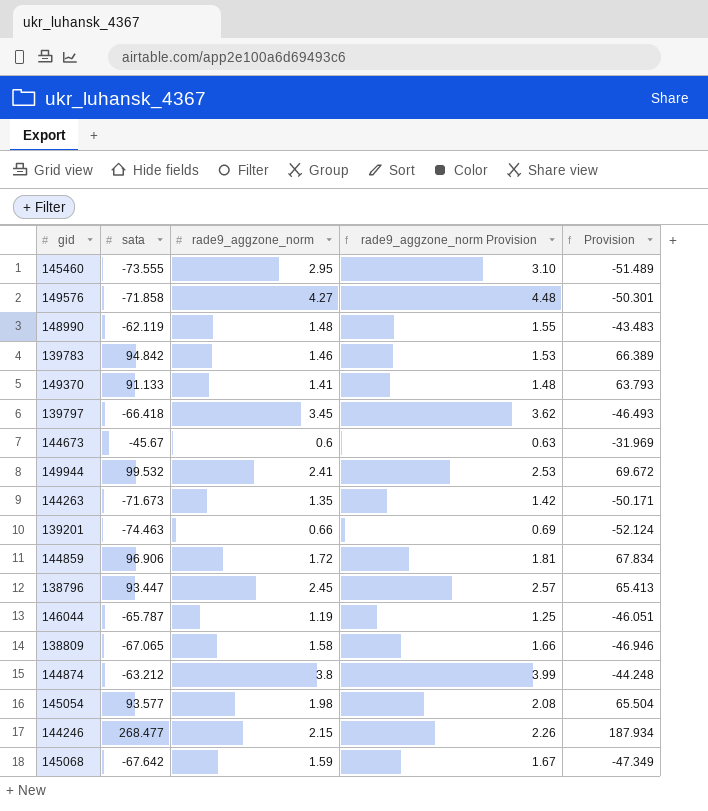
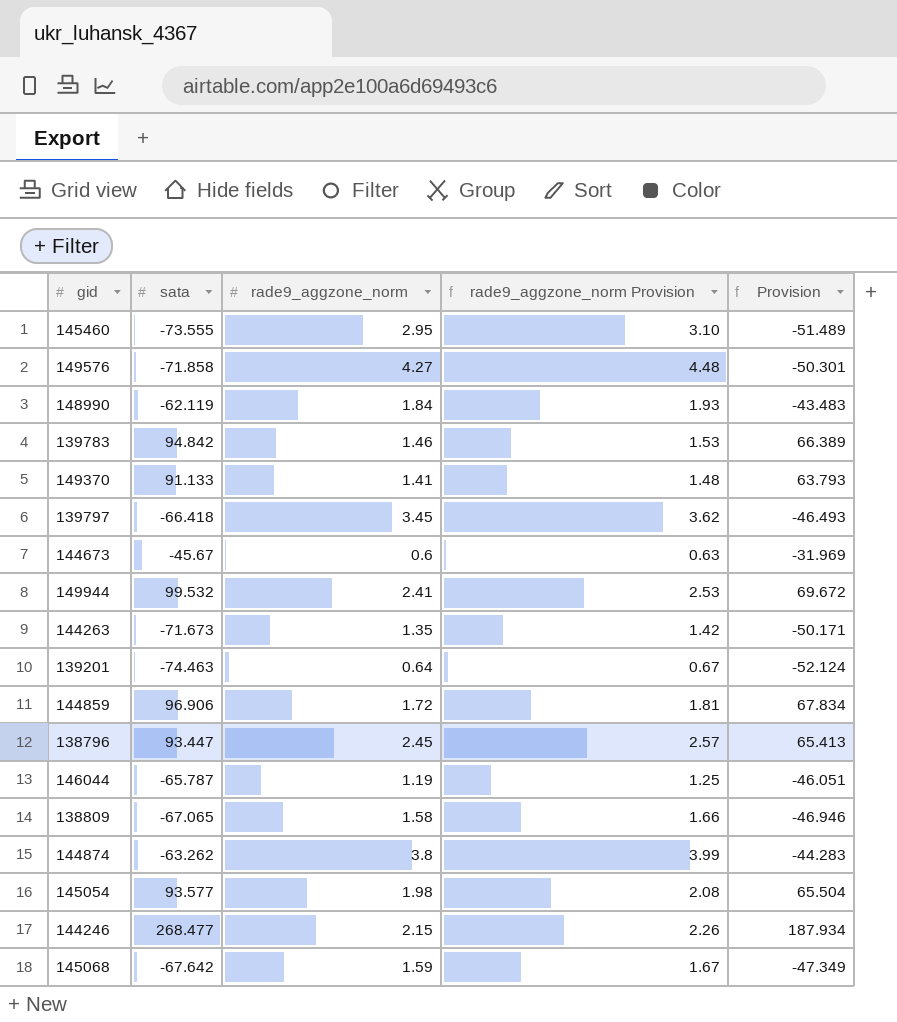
148990 | rade9_aggzone_norm: 1.48 -> 1.84
148990 | rade9_aggzone_norm Provision: 1.55 -> 1.93
139201 | rade9_aggzone_norm: 0.66 -> 0.64
139201 | rade9_aggzone_norm Provision: 0.69 -> 0.67
144874 | sata: -63.212 -> -63.262
144874 | Provision: -44.248 -> -44.283

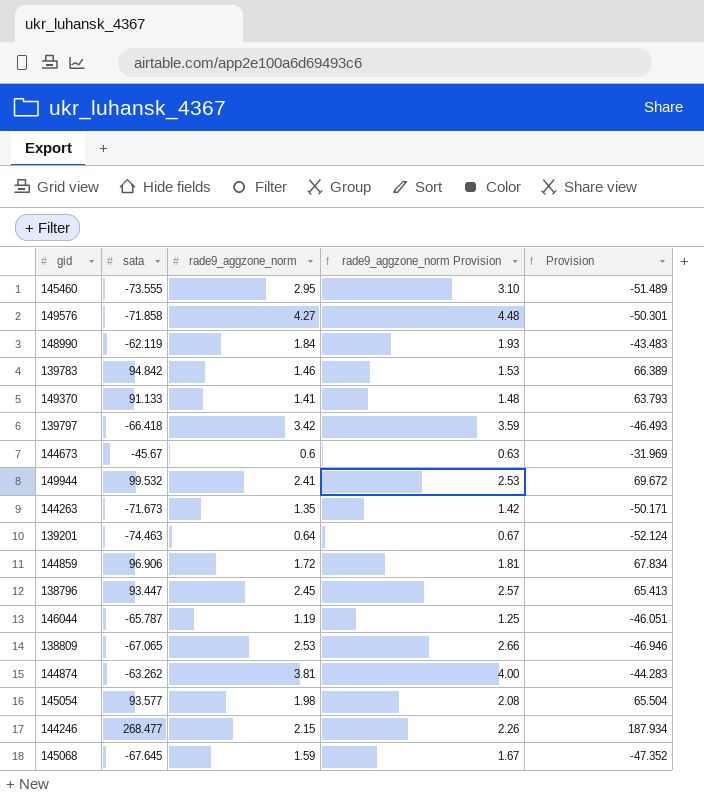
139797 | rade9_aggzone_norm: 3.45 -> 3.42
139797 | rade9_aggzone_norm Provision: 3.62 -> 3.59
138809 | rade9_aggzone_norm: 1.58 -> 2.53
138809 | rade9_aggzone_norm Provision: 1.66 -> 2.66
144874 | rade9_aggzone_norm: 3.8 -> 3.81
144874 | rade9_aggzone_norm Provision: 3.99 -> 4.00
145068 | sata: -67.642 -> -67.645
145068 | Provision: -47.349 -> -47.352

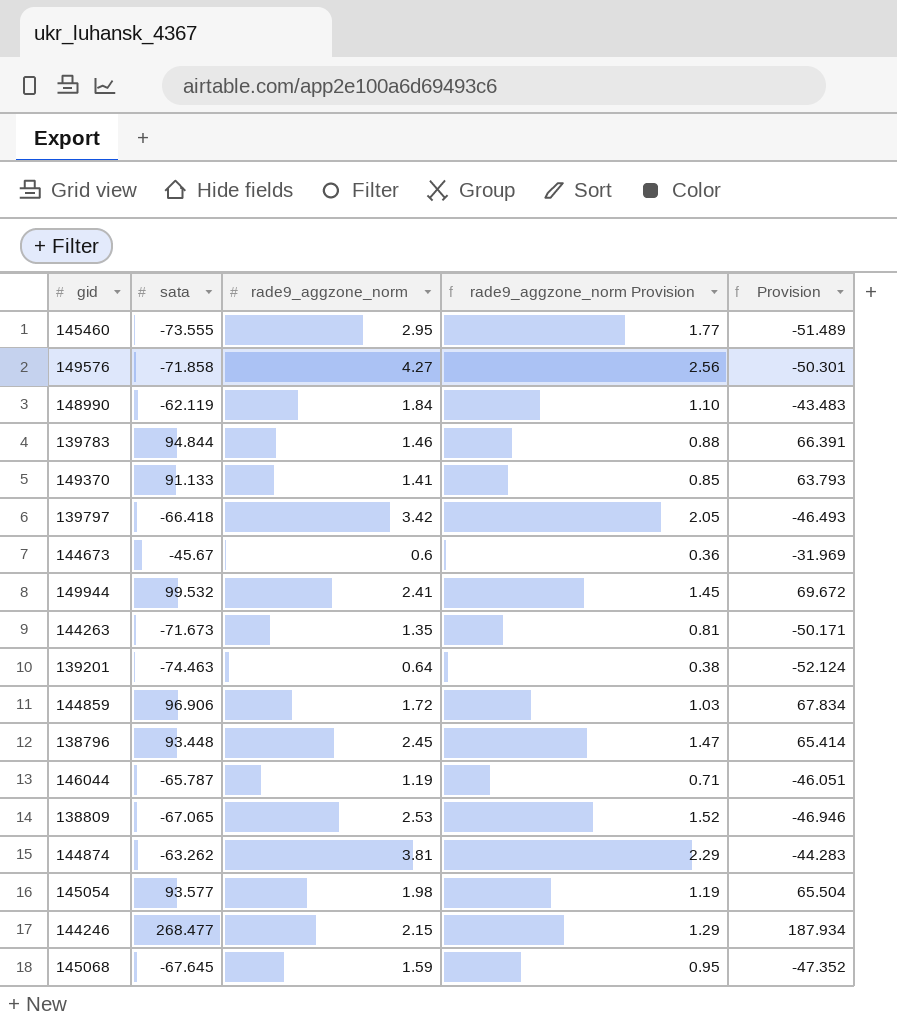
column rade9_aggzone_norm Provision | formula: [rade9_aggzone_norm] * 1.05 -> [rade9_aggzone_norm] * 0.6
139783 | sata: 94.842 -> 94.844
139783 | Provision: 66.389 -> 66.391
138796 | sata: 93.447 -> 93.448
138796 | Provision: 65.413 -> 65.414

